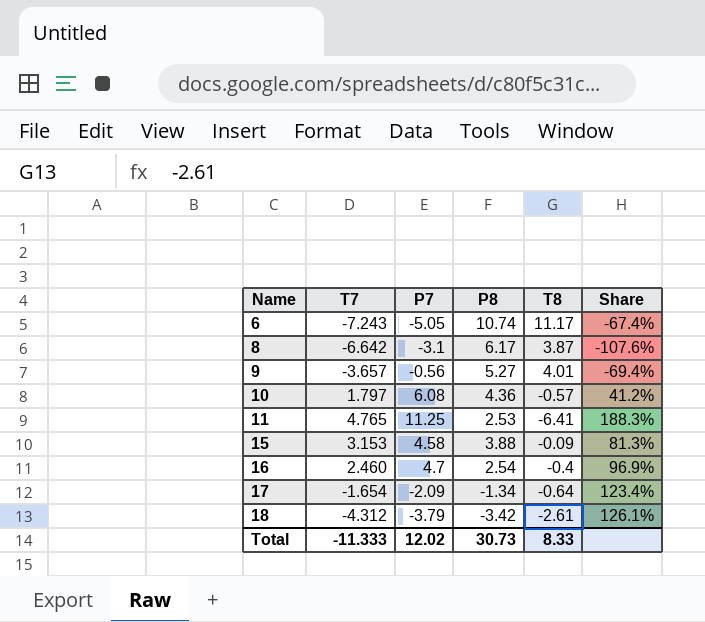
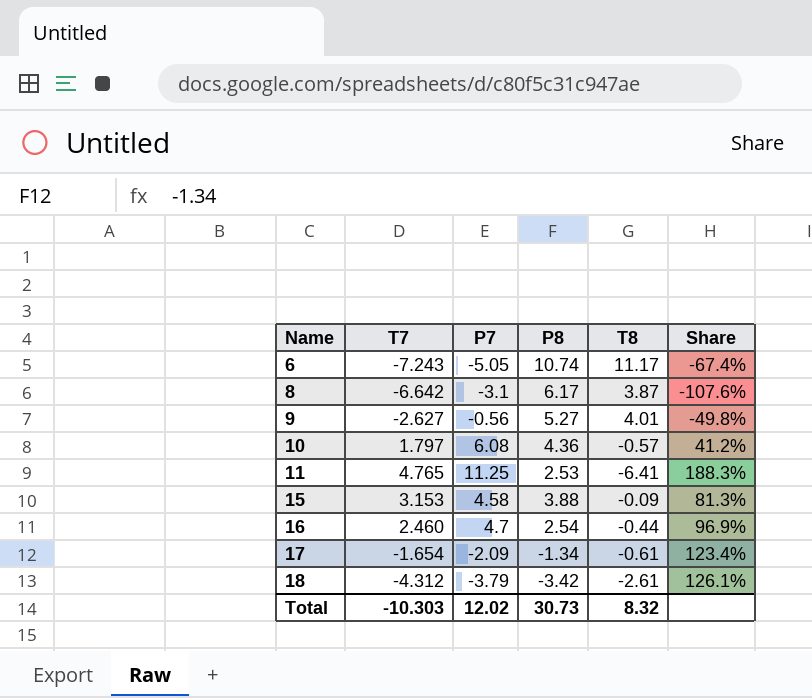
9 | T7: -3.657 -> -2.627
9 | Share: -69.4% -> -49.8%
16 | T8: -0.4 -> -0.44
17 | T8: -0.64 -> -0.61
Total | T7: -11.333 -> -10.303
Total | T8: 8.33 -> 8.32

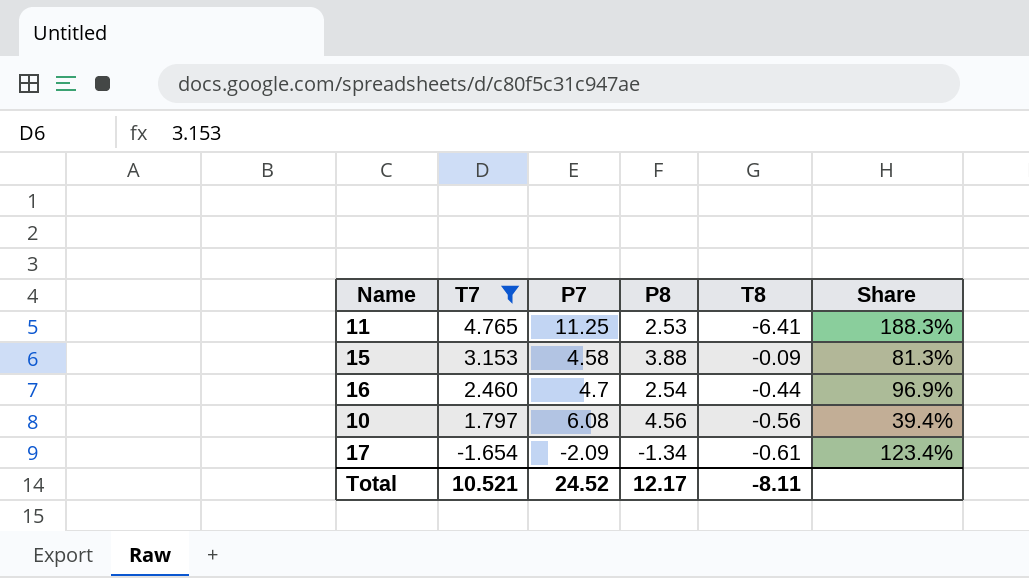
filter: none -> T7 >= -1.654
row order: Name ascending -> T7 descending
10 | P8: 4.36 -> 4.56
10 | T8: -0.57 -> -0.56
10 | Share: 41.2% -> 39.4%
Total | T7: -10.303 -> 10.521
Total | P7: 12.02 -> 24.52
Total | P8: 30.73 -> 12.17
Total | T8: 8.32 -> -8.11

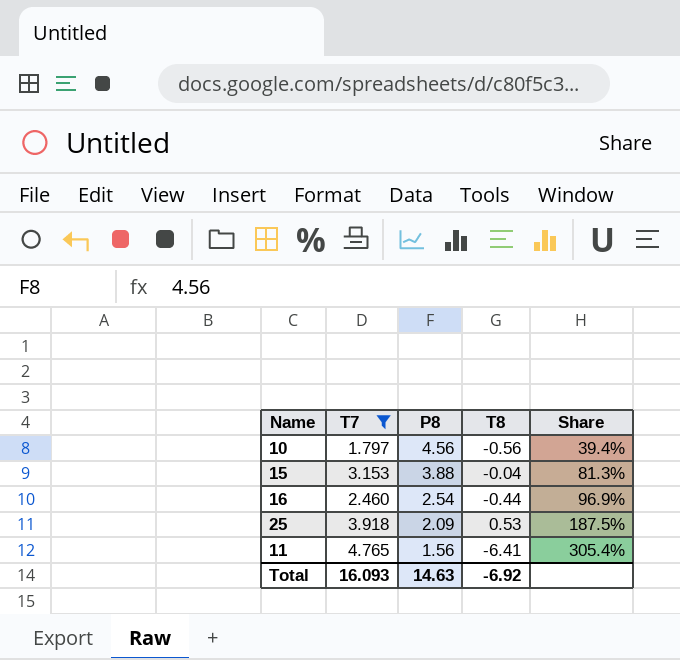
row order: T7 descending -> P8 descending
column P7 | position: 3 -> none
row 17: -1.654 | -2.09 | -1.34 | -0.61 | 123.4% -> none
15 | T8: -0.09 -> -0.04
row 25: none -> 3.918 | 2.09 | 0.53 | 187.5%
11 | P8: 2.53 -> 1.56
11 | Share: 188.3% -> 305.4%
Total | T7: 10.521 -> 16.093
Total | P8: 12.17 -> 14.63
Total | T8: -8.11 -> -6.92

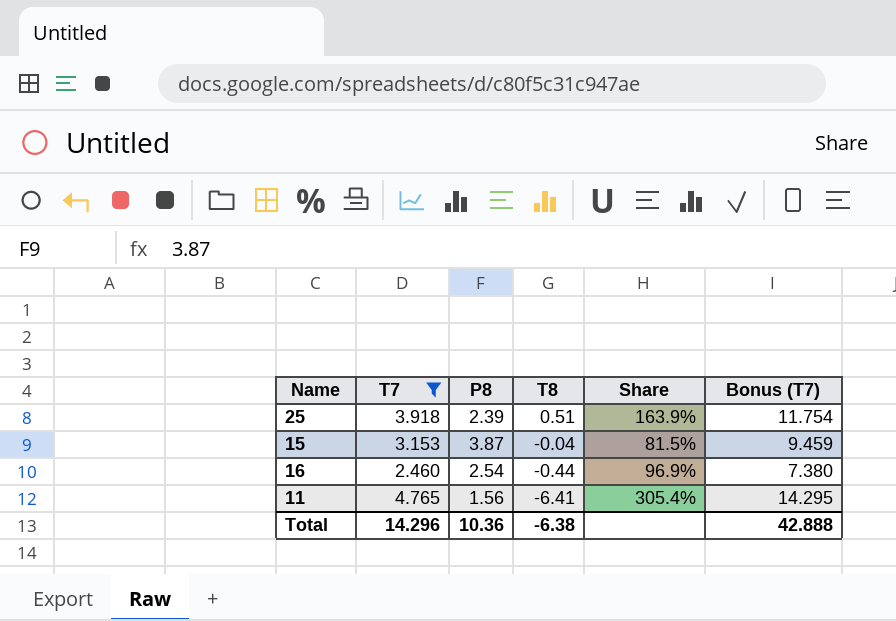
row order: P8 descending -> T8 descending
column Bonus (T7) | formula: none -> [T7] * 3
row 10: 1.797 | 4.56 | -0.56 | 39.4% -> none
25 | P8: 2.09 -> 2.39
25 | T8: 0.53 -> 0.51
25 | Share: 187.5% -> 163.9%
15 | P8: 3.88 -> 3.87
15 | Share: 81.3% -> 81.5%
Total | T7: 16.093 -> 14.296
Total | P8: 14.63 -> 10.36
Total | T8: -6.92 -> -6.38

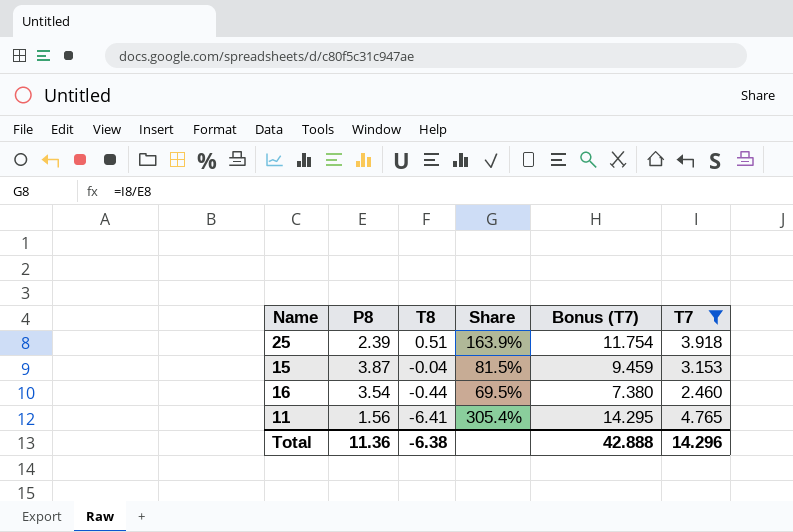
column T7 | position: 2 -> 6
16 | P8: 2.54 -> 3.54
16 | Share: 96.9% -> 69.5%
Total | P8: 10.36 -> 11.36

